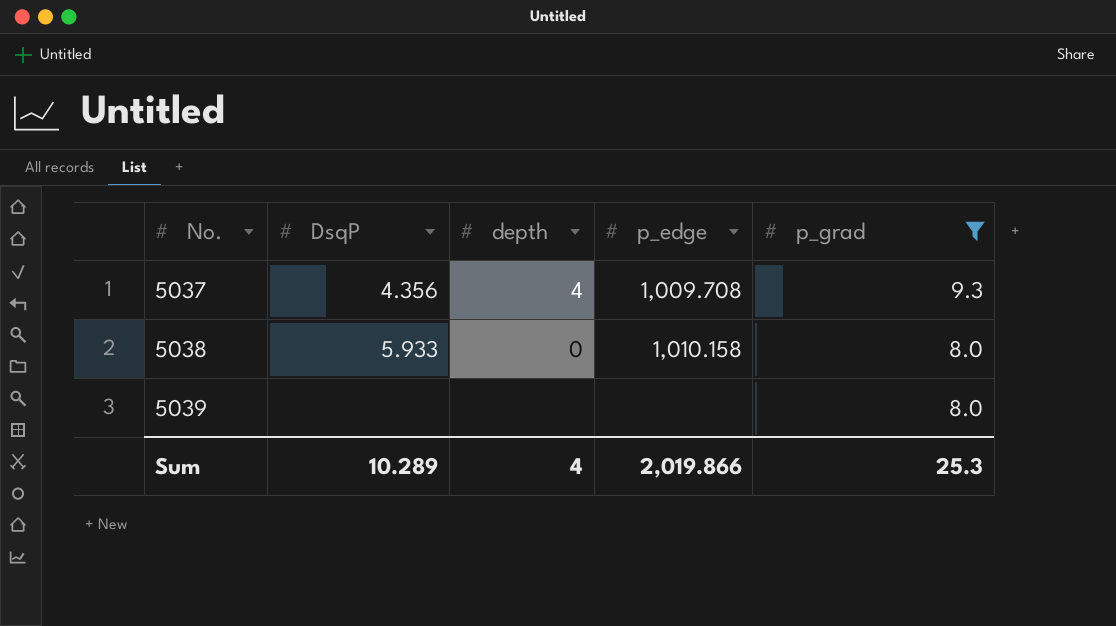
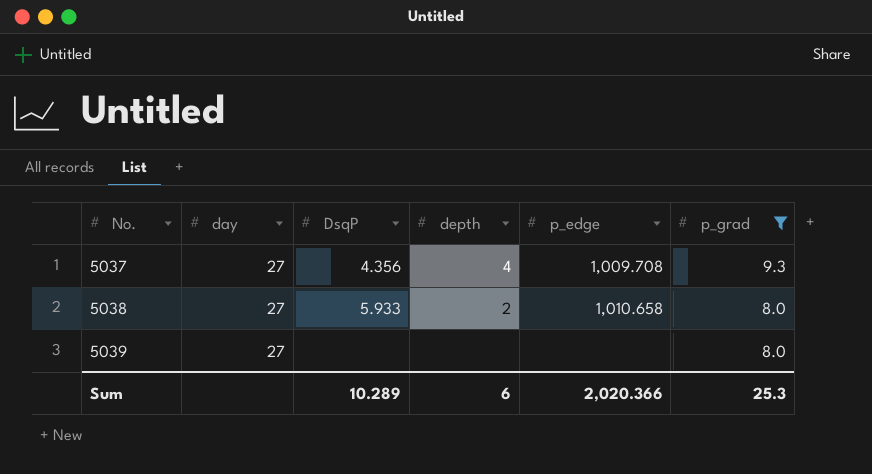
column day | position: none -> 2
5038 | depth: 0 -> 2
5038 | p_edge: 1,010.158 -> 1,010.658
Sum | depth: 4 -> 6
Sum | p_edge: 2,019.866 -> 2,020.366

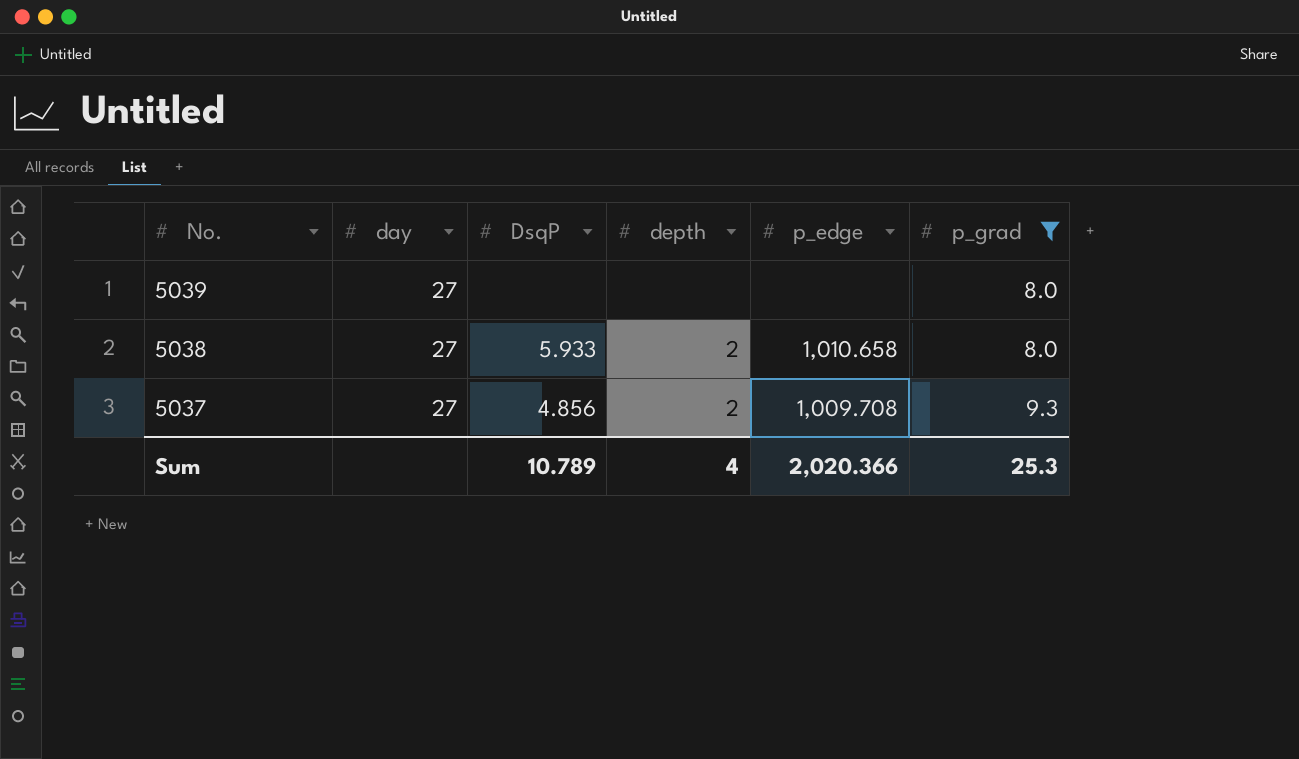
row order: No. ascending -> No. descending
5037 | DsqP: 4.356 -> 4.856
5037 | depth: 4 -> 2
Sum | DsqP: 10.289 -> 10.789
Sum | depth: 6 -> 4

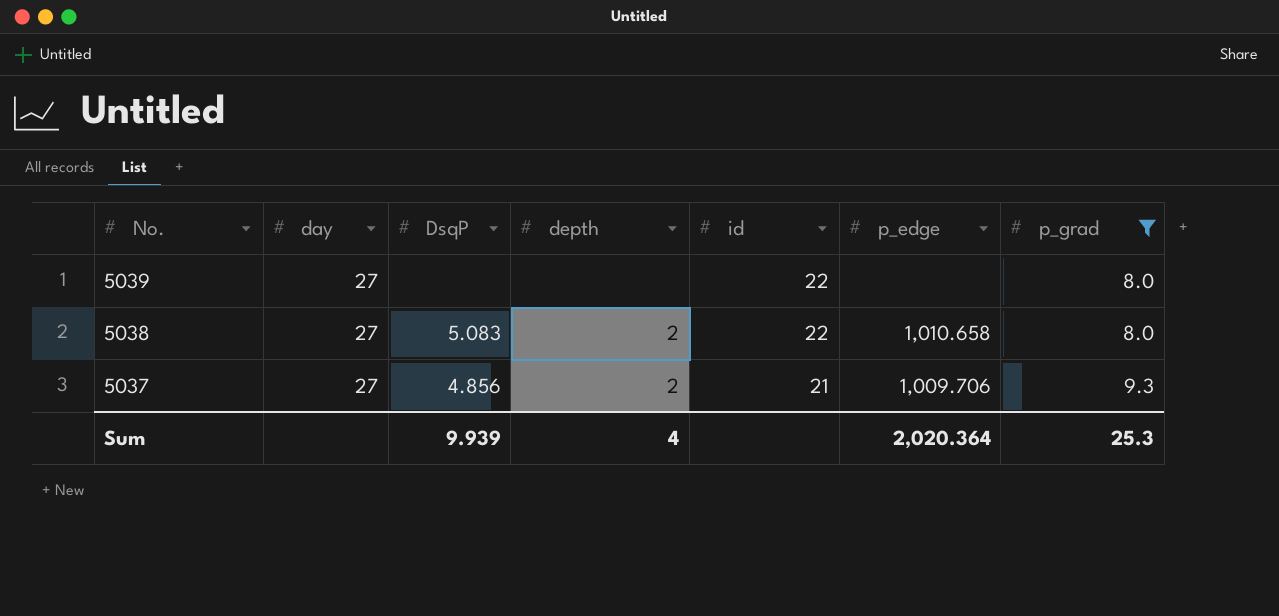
column id | position: none -> 5
5038 | DsqP: 5.933 -> 5.083
5037 | p_edge: 1,009.708 -> 1,009.706
Sum | DsqP: 10.789 -> 9.939
Sum | p_edge: 2,020.366 -> 2,020.364

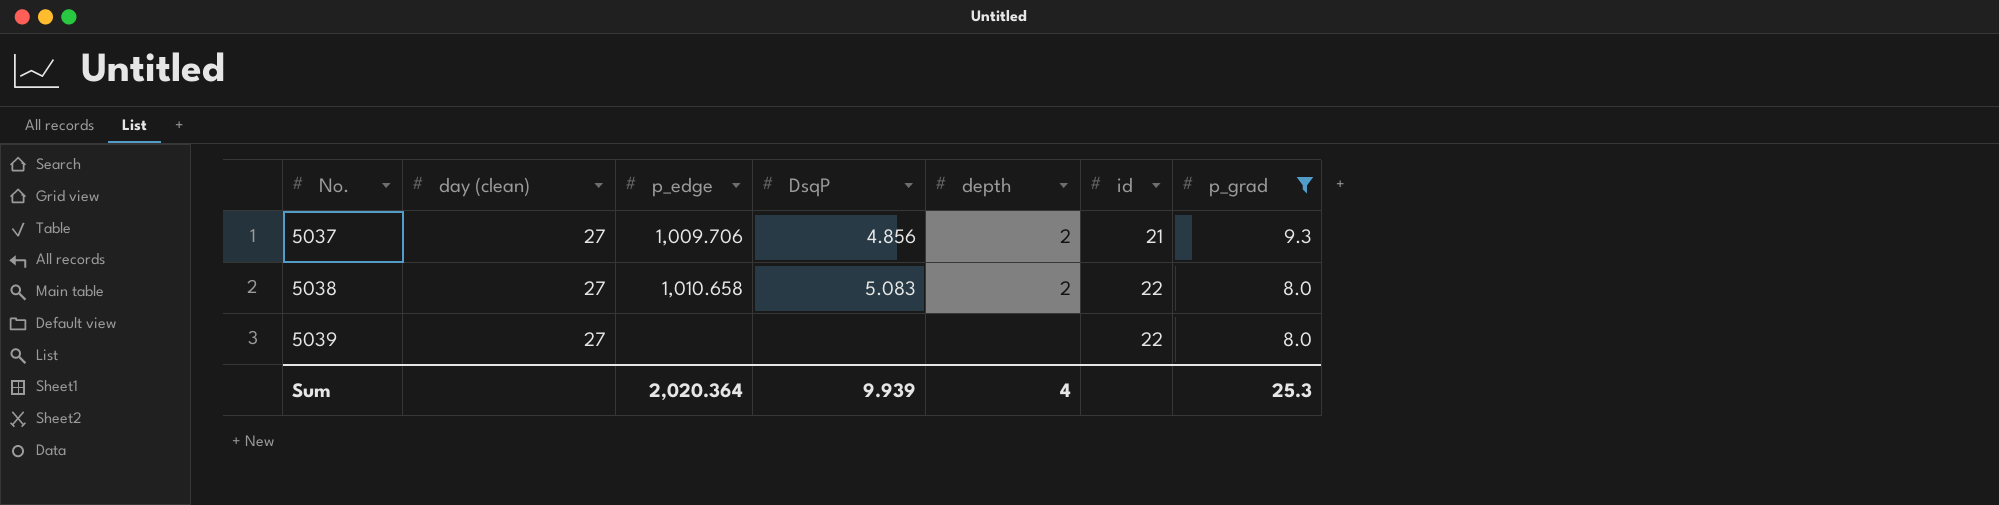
row order: No. descending -> No. ascending
column name: day -> day (clean)
column p_edge | position: 6 -> 3

